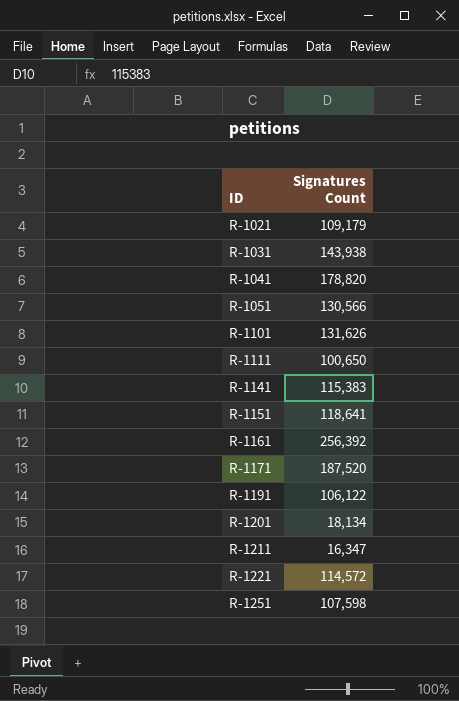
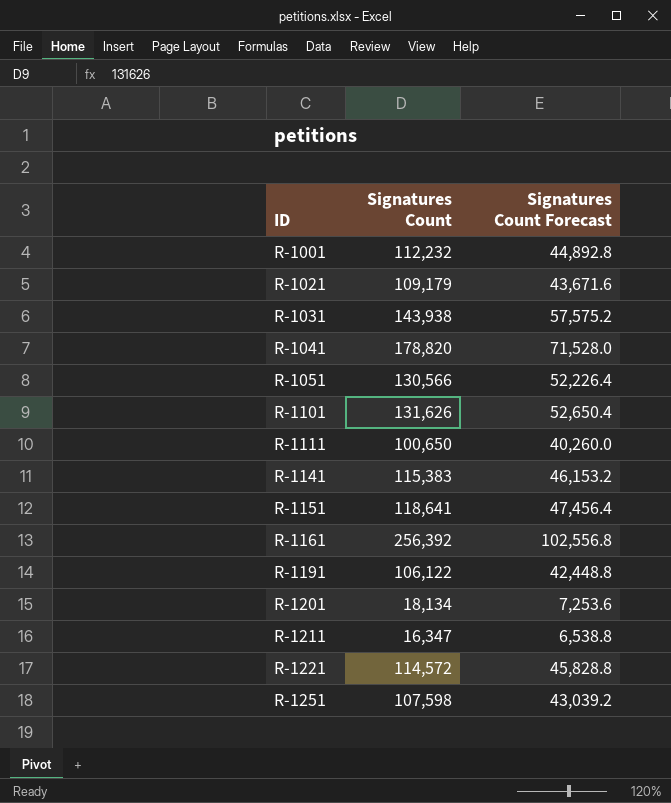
column Signatures Count Forecast | formula: none -> [Signatures Count] * 0.4
row R-1171: 187,520 -> none
row R-1001: none -> 112,232 | 44,892.8

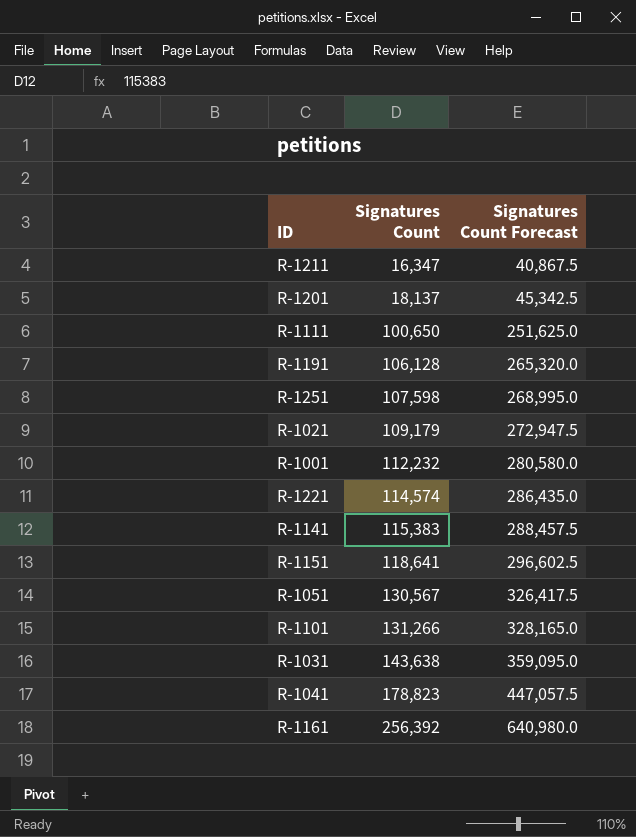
row order: ID ascending -> Signatures Count ascending
column Signatures Count Forecast | formula: [Signatures Count] * 0.4 -> [Signatures Count] * 2.5
R-1201 | Signatures Count: 18,134 -> 18,137
R-1191 | Signatures Count: 106,122 -> 106,128
R-1221 | Signatures Count: 114,572 -> 114,574
R-1051 | Signatures Count: 130,566 -> 130,567
R-1101 | Signatures Count: 131,626 -> 131,266
R-1031 | Signatures Count: 143,938 -> 143,638
R-1041 | Signatures Count: 178,820 -> 178,823

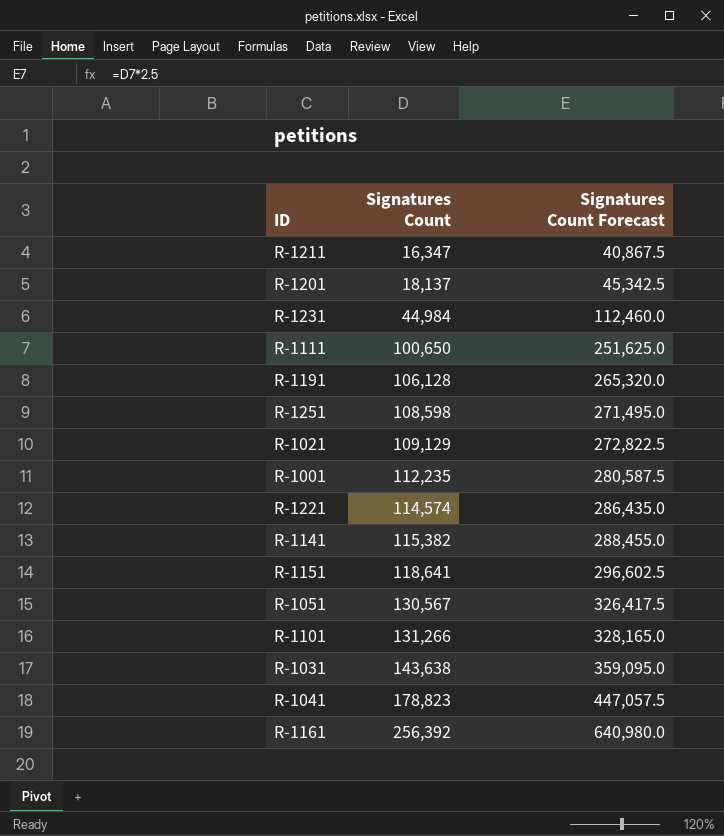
row R-1231: none -> 44,984 | 112,460.0
R-1251 | Signatures Count: 107,598 -> 108,598
R-1251 | Signatures Count Forecast: 268,995.0 -> 271,495.0
R-1021 | Signatures Count: 109,179 -> 109,129
R-1021 | Signatures Count Forecast: 272,947.5 -> 272,822.5
R-1001 | Signatures Count: 112,232 -> 112,235
R-1001 | Signatures Count Forecast: 280,580.0 -> 280,587.5
R-1141 | Signatures Count: 115,383 -> 115,382
R-1141 | Signatures Count Forecast: 288,457.5 -> 288,455.0

